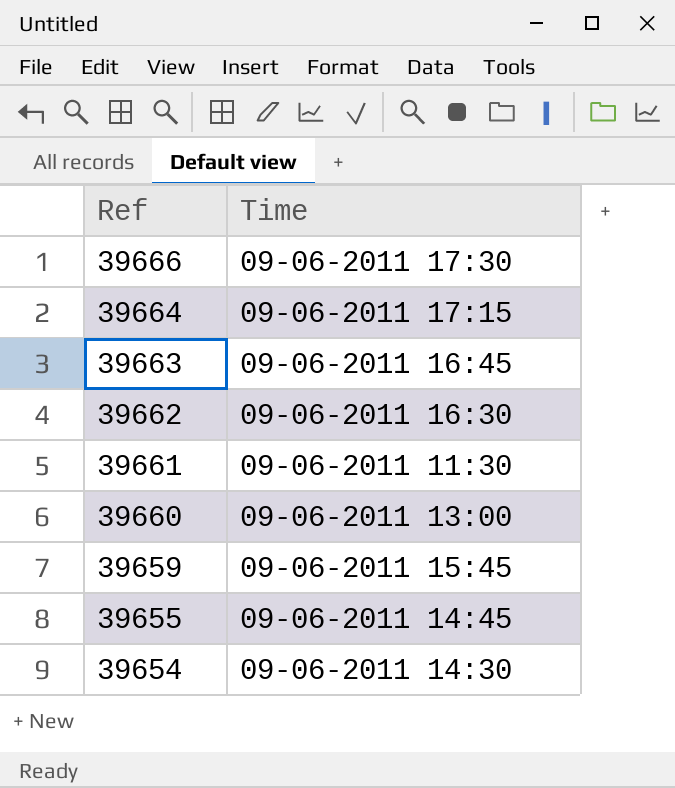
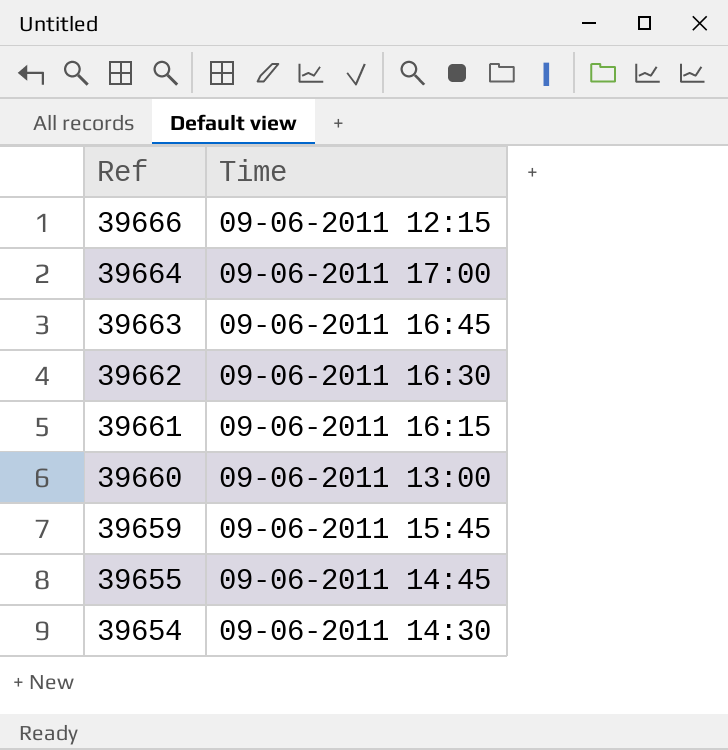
39666 | Time: 09-06-2011 17:30 -> 09-06-2011 12:15
39664 | Time: 09-06-2011 17:15 -> 09-06-2011 17:00
39661 | Time: 09-06-2011 11:30 -> 09-06-2011 16:15

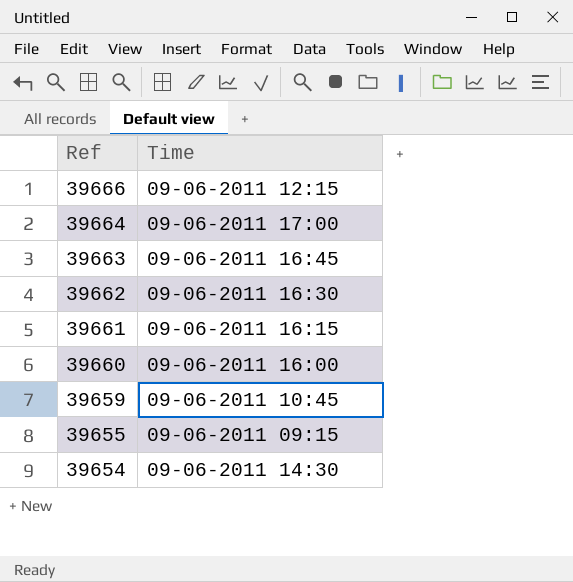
39660 | Time: 09-06-2011 13:00 -> 09-06-2011 16:00
39659 | Time: 09-06-2011 15:45 -> 09-06-2011 10:45
39655 | Time: 09-06-2011 14:45 -> 09-06-2011 09:15

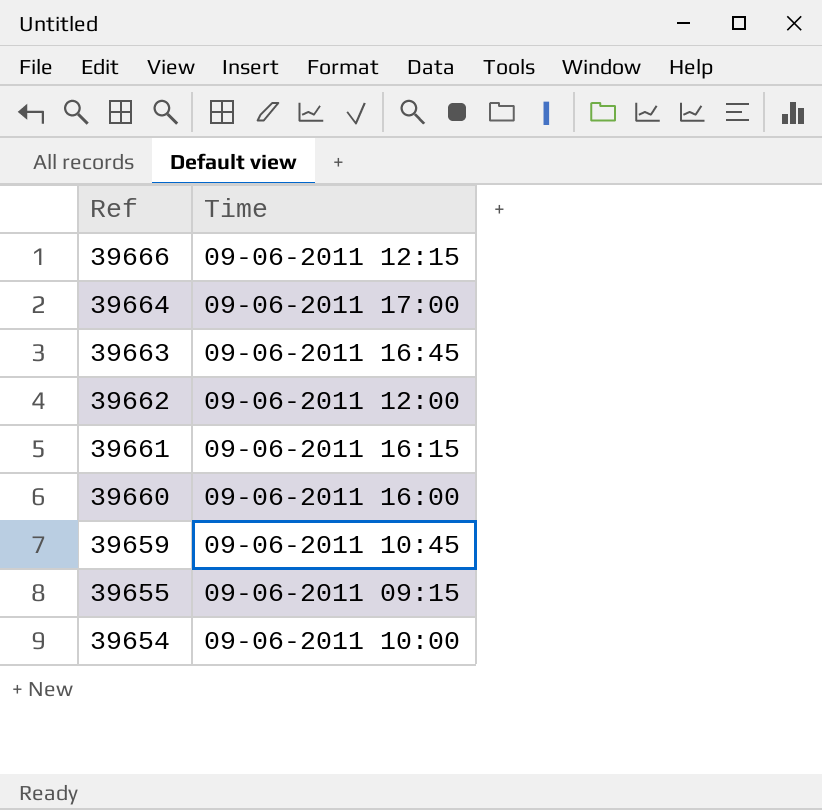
39662 | Time: 09-06-2011 16:30 -> 09-06-2011 12:00
39654 | Time: 09-06-2011 14:30 -> 09-06-2011 10:00

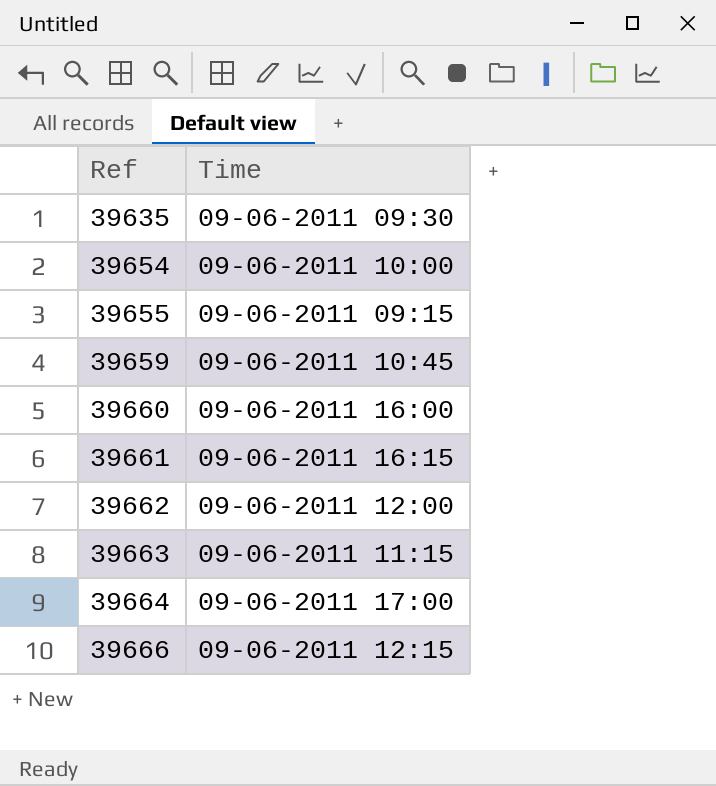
row order: Ref descending -> Ref ascending
row 39635: none -> 09-06-2011 09:30
39663 | Time: 09-06-2011 16:45 -> 09-06-2011 11:15

